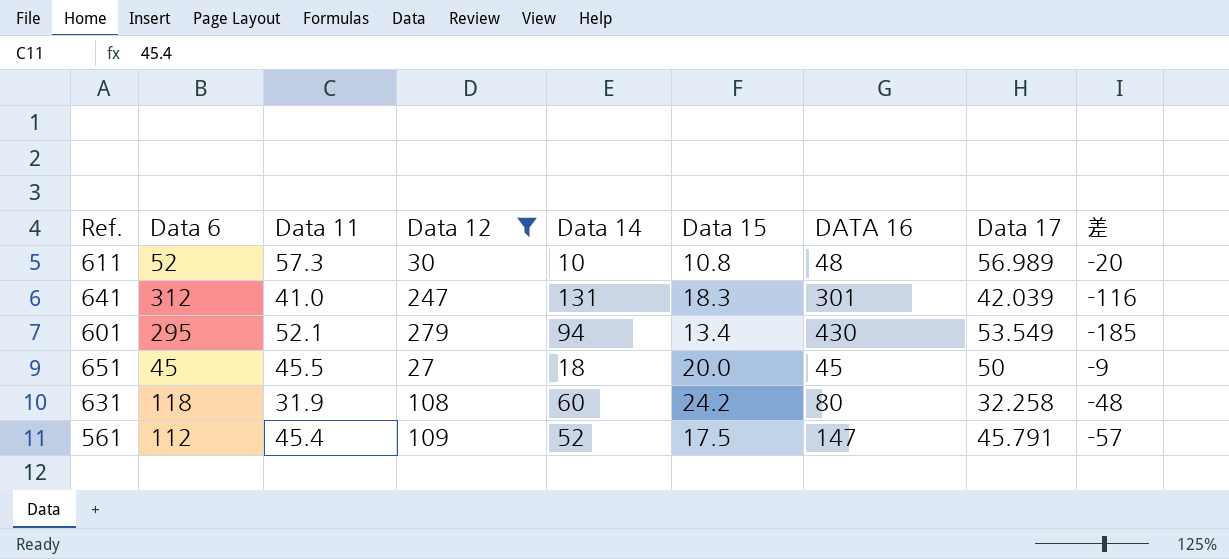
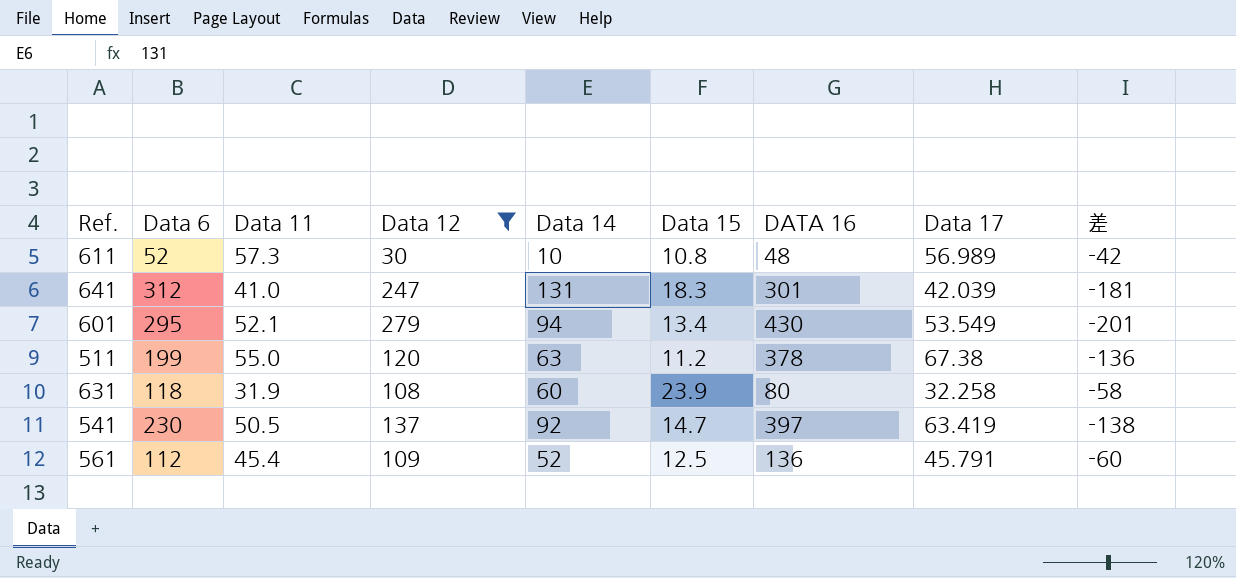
column 差 | formula: [Data 14] - [Data 12] -> [Data 14] - [Data 6]
row 651: 45 | 45.5 | 27 | 18 | 20.0 | 45 | 50 | -9 -> none
row 511: none -> 199 | 55.0 | 120 | 63 | 11.2 | 378 | 67.38 | -136
631 | Data 15: 24.2 -> 23.9
row 541: none -> 230 | 50.5 | 137 | 92 | 14.7 | 397 | 63.419 | -138
561 | Data 15: 17.5 -> 12.5
561 | DATA 16: 147 -> 136

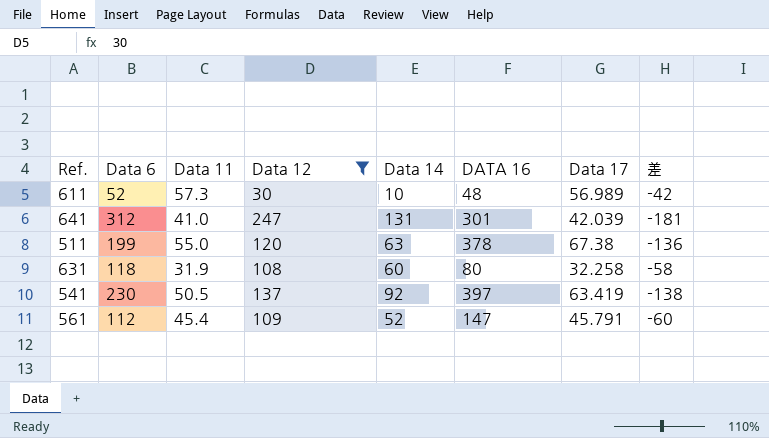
column Data 15 | position: 6 -> none
row 601: 295 | 52.1 | 279 | 94 | 13.4 | 430 | 53.549 | -201 -> none
561 | DATA 16: 136 -> 147

